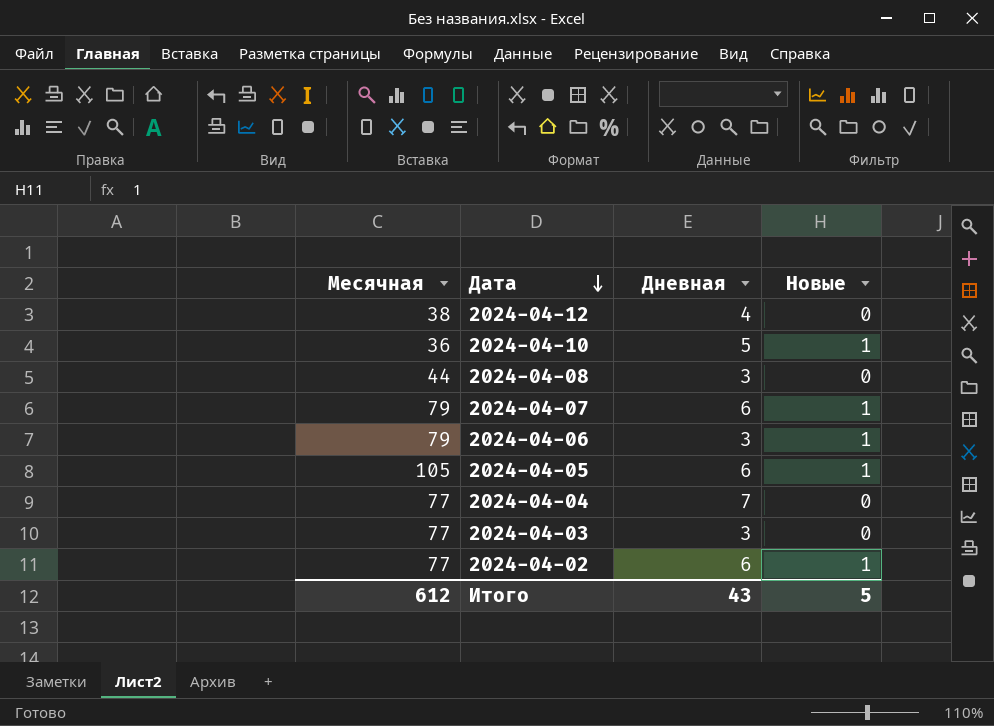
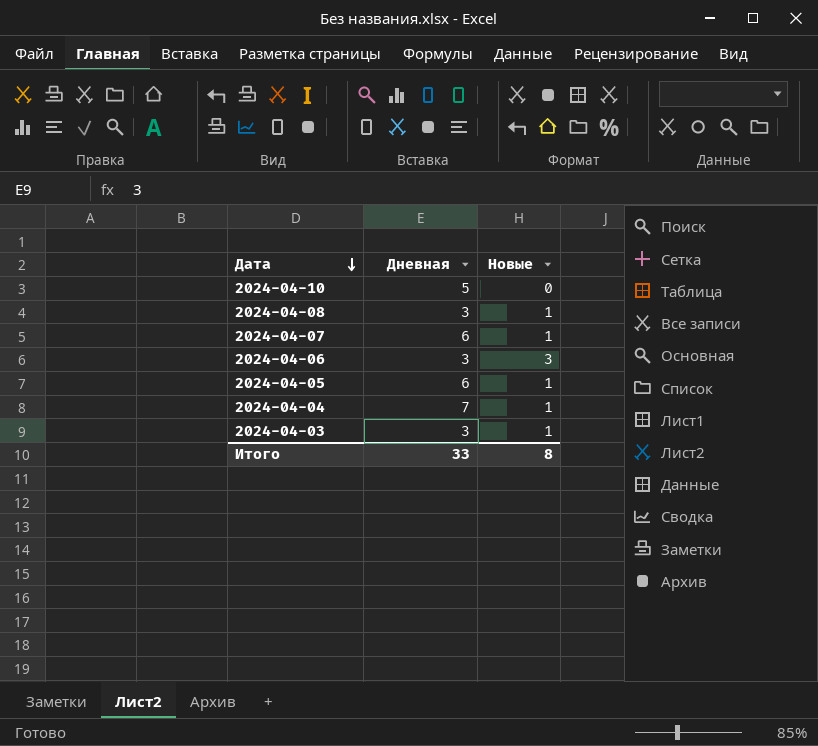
column Месячная | position: 1 -> none
row 2024-04-12: 38 | 4 | 0 -> none
row 2024-04-02: 77 | 6 | 1 -> none
2024-04-10 | Новые: 1 -> 0
2024-04-08 | Новые: 0 -> 1
2024-04-06 | Новые: 1 -> 3
2024-04-04 | Новые: 0 -> 1
2024-04-03 | Новые: 0 -> 1
Итого | Дневная: 43 -> 33
Итого | Новые: 5 -> 8

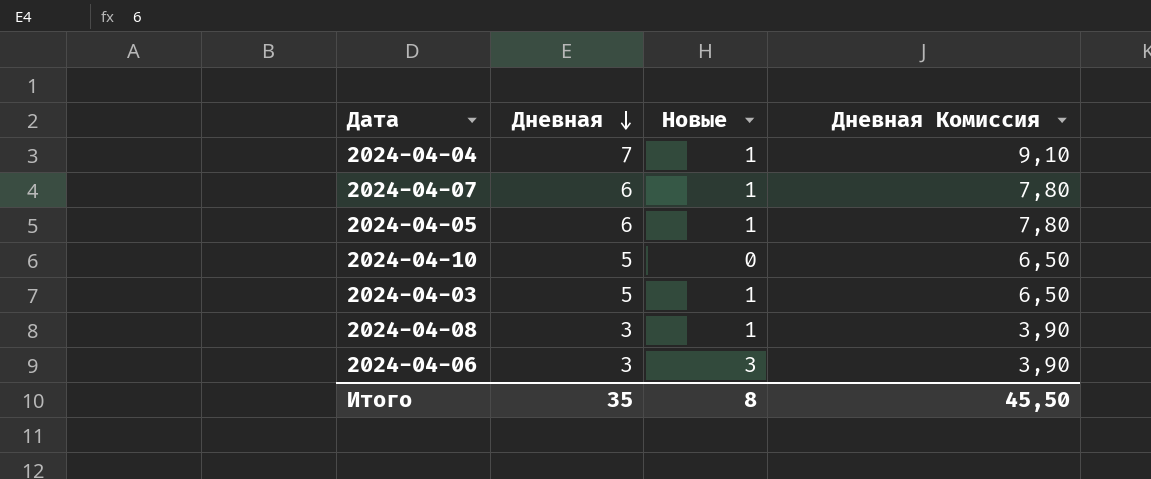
row order: Дата descending -> Дневная descending
column Дневная Комиссия | formula: none -> [Дневная] * 1,3
2024-04-03 | Дневная: 3 -> 5
Итого | Дневная: 33 -> 35

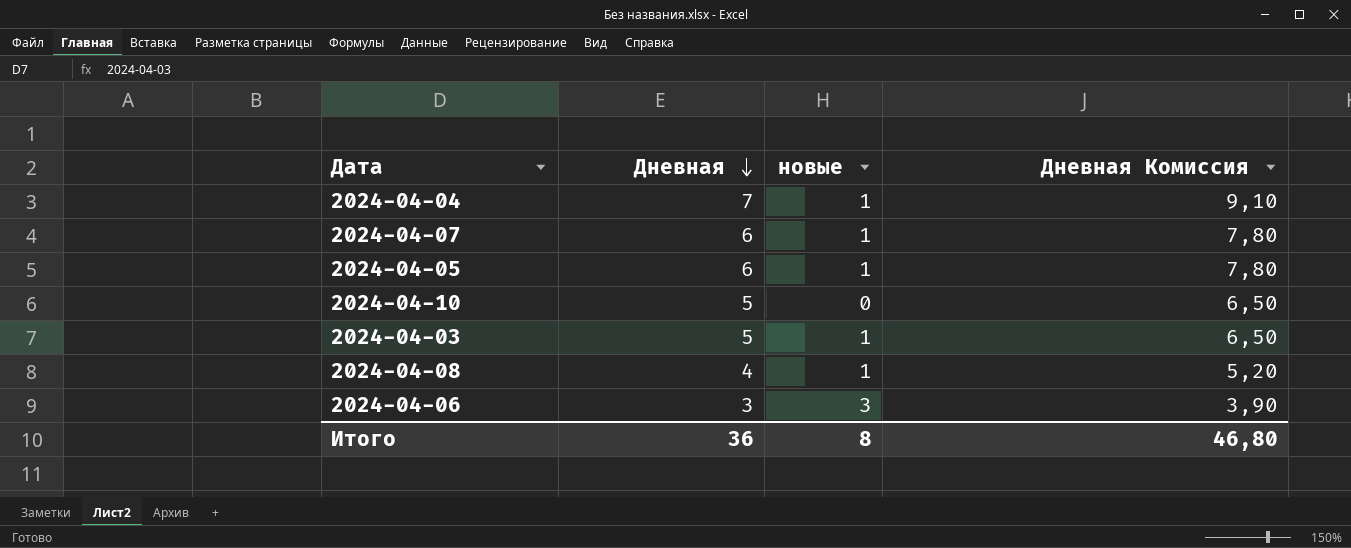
column name: Новые -> новые
2024-04-08 | Дневная: 3 -> 4
2024-04-08 | Дневная Комиссия: 3,90 -> 5,20
Итого | Дневная: 35 -> 36
Итого | Дневная Комиссия: 45,50 -> 46,80

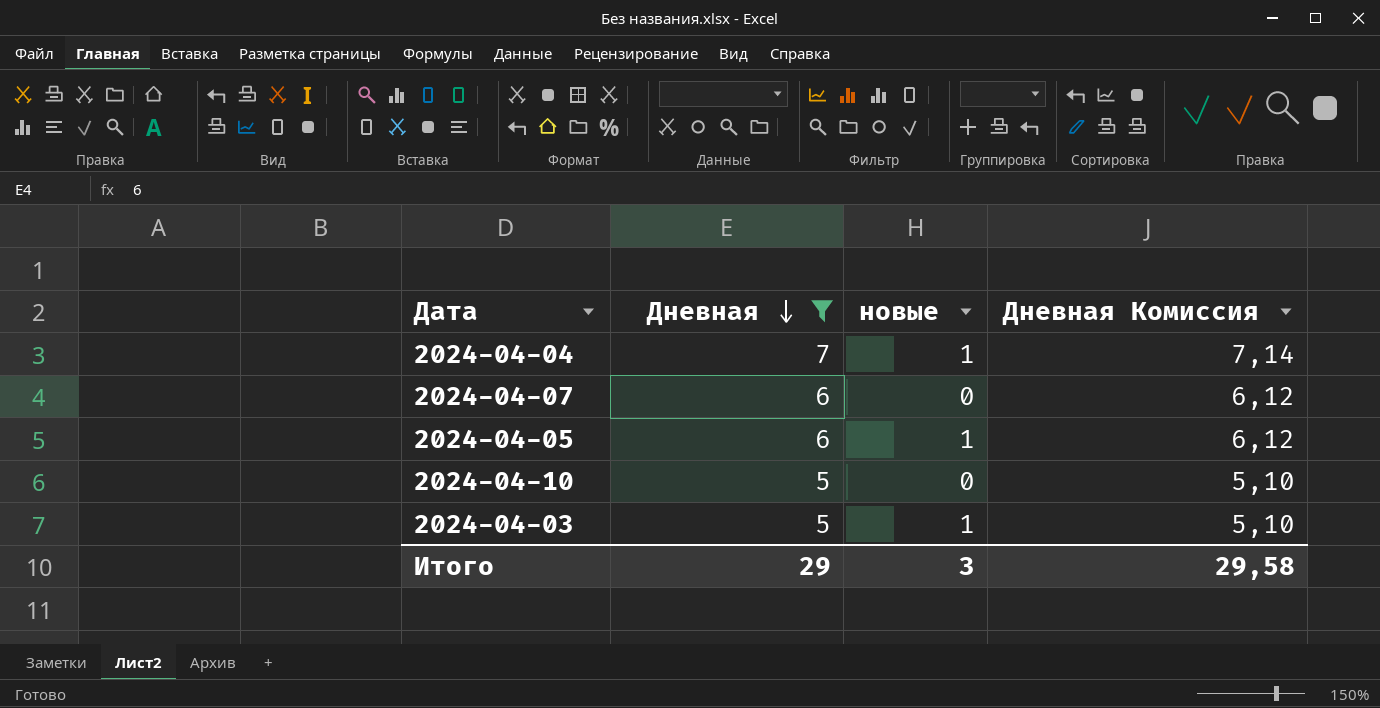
filter: none -> Дневная >= 5
column Дневная Комиссия | formula: [Дневная] * 1,3 -> [Дневная] * 1,02
2024-04-07 | новые: 1 -> 0
Итого | Дневная: 36 -> 29
Итого | новые: 8 -> 3
Итого | Дневная Комиссия: 46,80 -> 29,58

